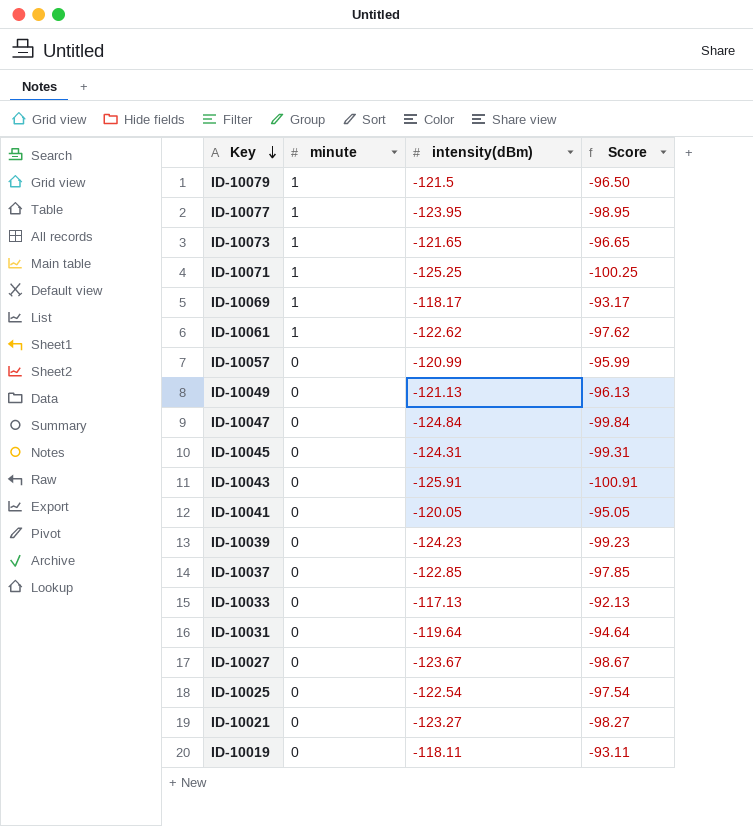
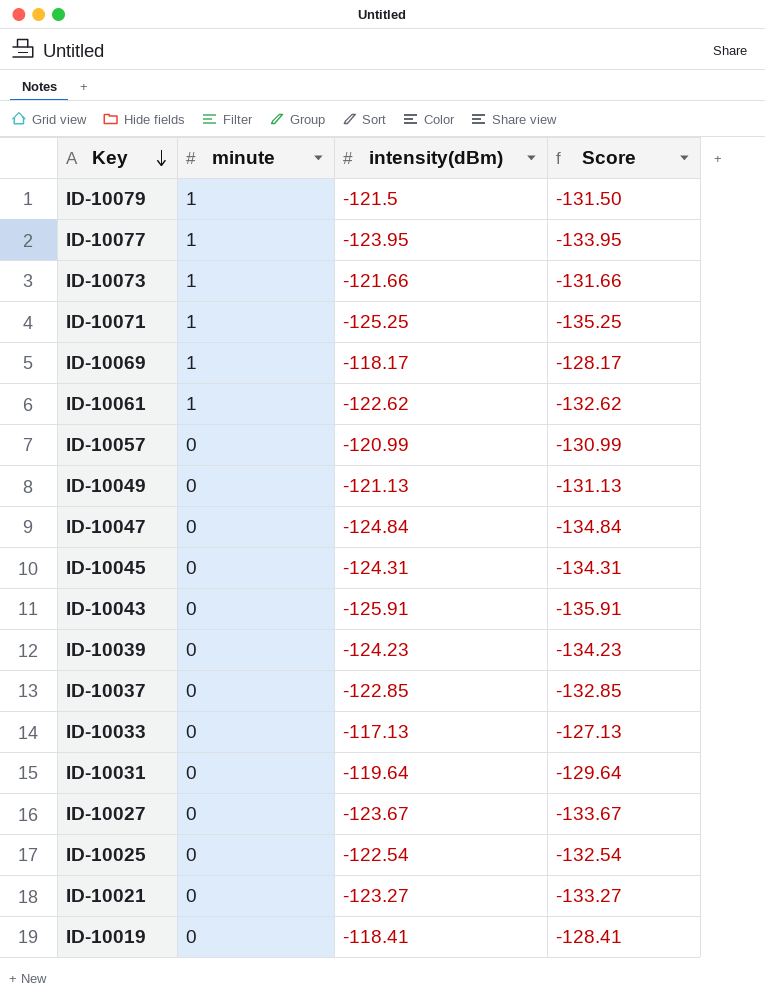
column Score | formula: [intensity(dBm)] + 25 -> [intensity(dBm)] - 10
row ID-10041: 0 | -120.05 | -95.05 -> none
ID-10073 | intensity(dBm): -121.65 -> -121.66
ID-10019 | intensity(dBm): -118.11 -> -118.41

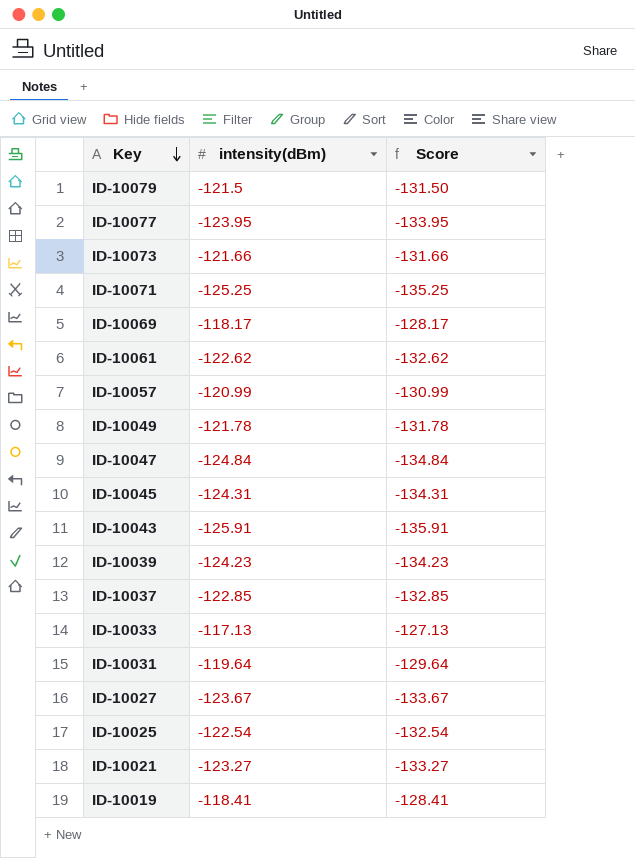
column minute | position: 2 -> none
ID-10049 | intensity(dBm): -121.13 -> -121.78
ID-10049 | Score: -131.13 -> -131.78

